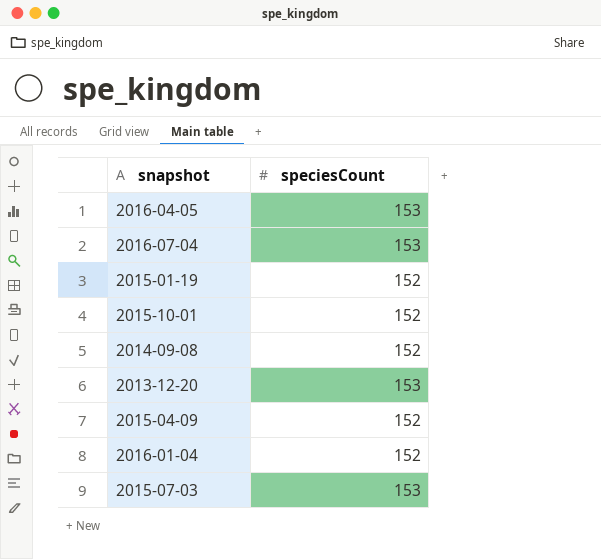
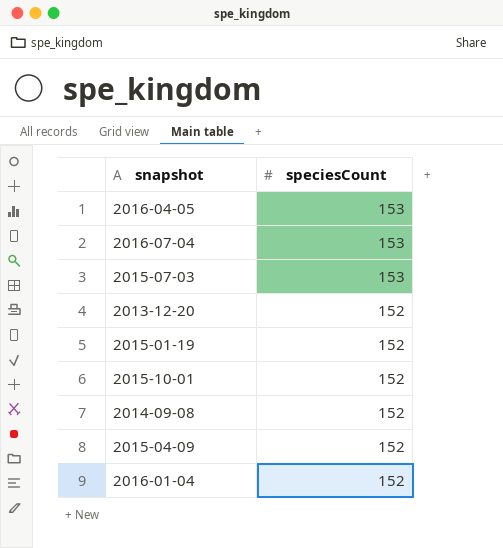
row order: none -> speciesCount descending
2013-12-20 | speciesCount: 153 -> 152

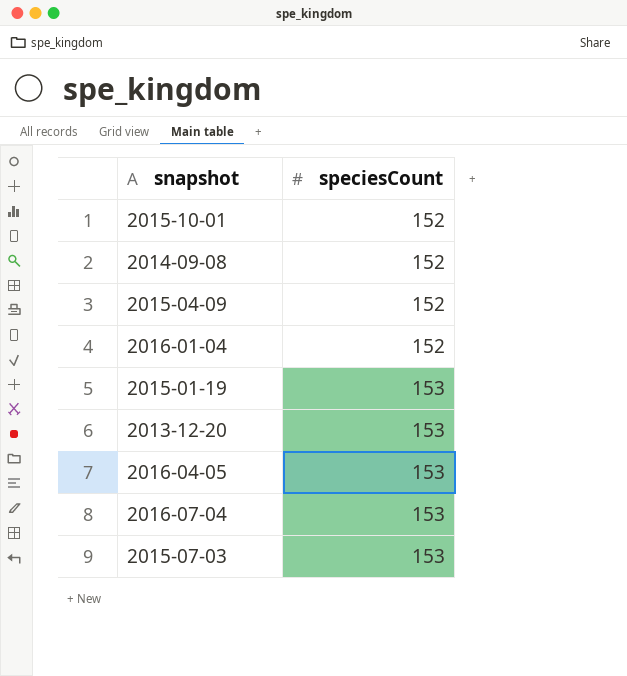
row order: speciesCount descending -> speciesCount ascending
2015-01-19 | speciesCount: 152 -> 153
2013-12-20 | speciesCount: 152 -> 153

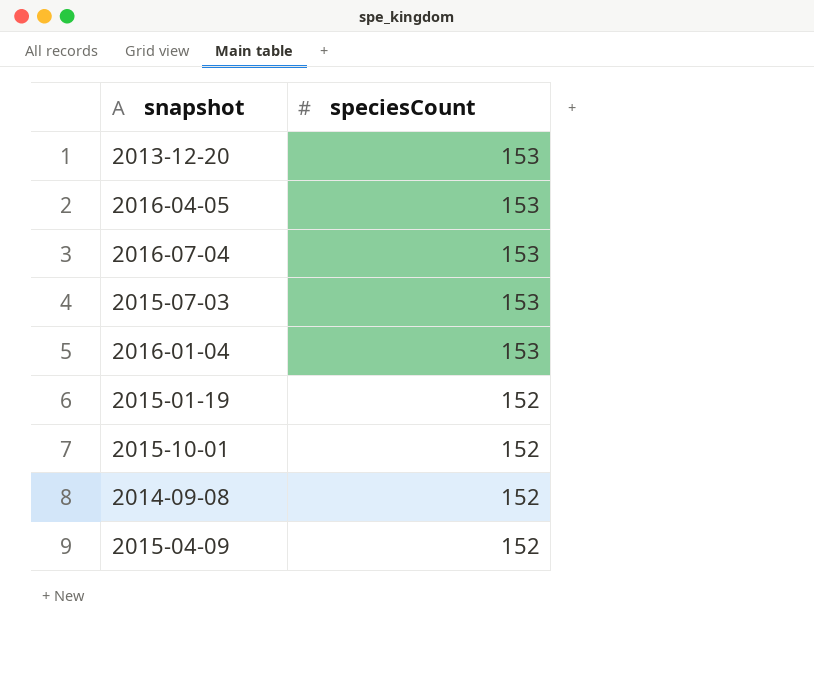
row order: speciesCount ascending -> speciesCount descending
2016-01-04 | speciesCount: 152 -> 153
2015-01-19 | speciesCount: 153 -> 152

